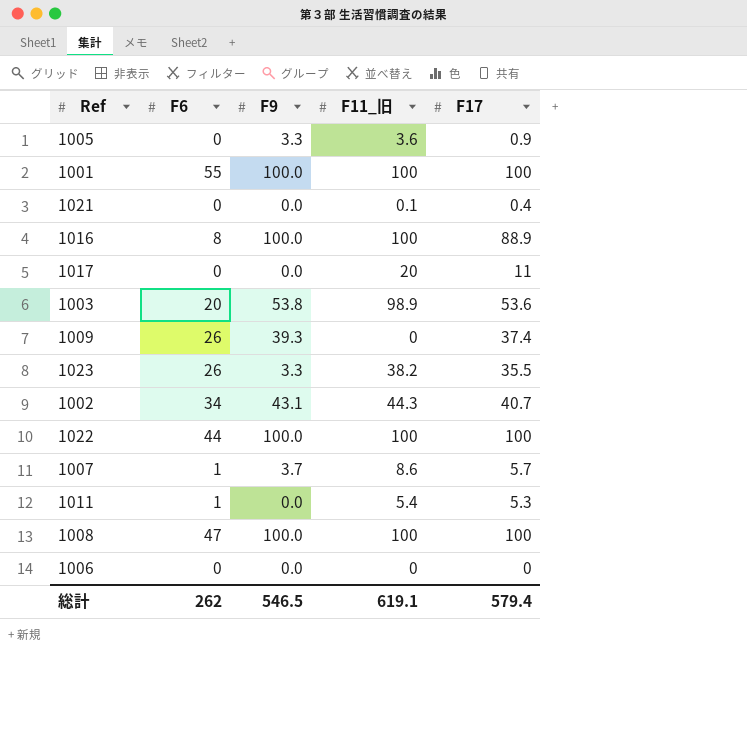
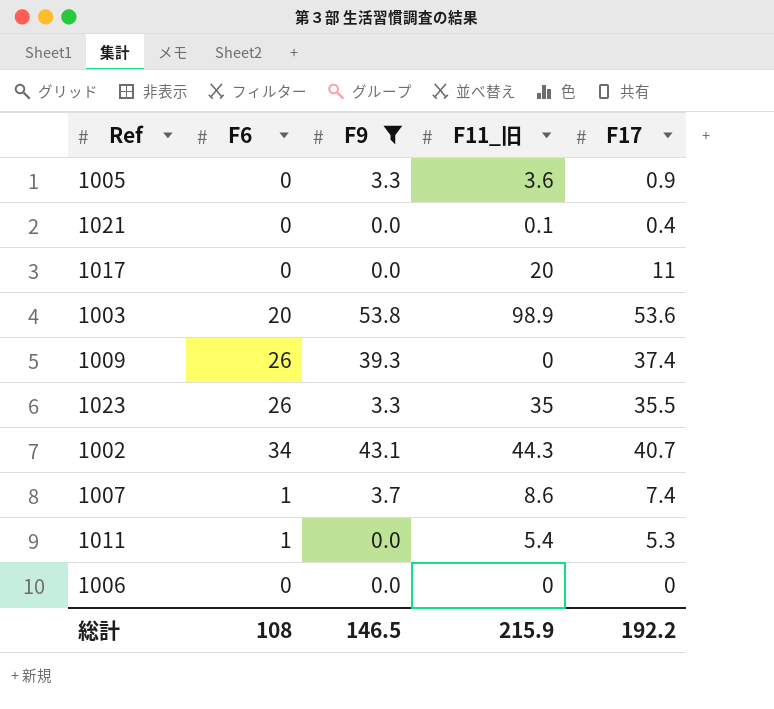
filter: none -> F9 != 100.0
1023 | F11_旧: 38.2 -> 35
1007 | F17: 5.7 -> 7.4
総計 | F6: 262 -> 108
総計 | F9: 546.5 -> 146.5
総計 | F11_旧: 619.1 -> 215.9
総計 | F17: 579.4 -> 192.2

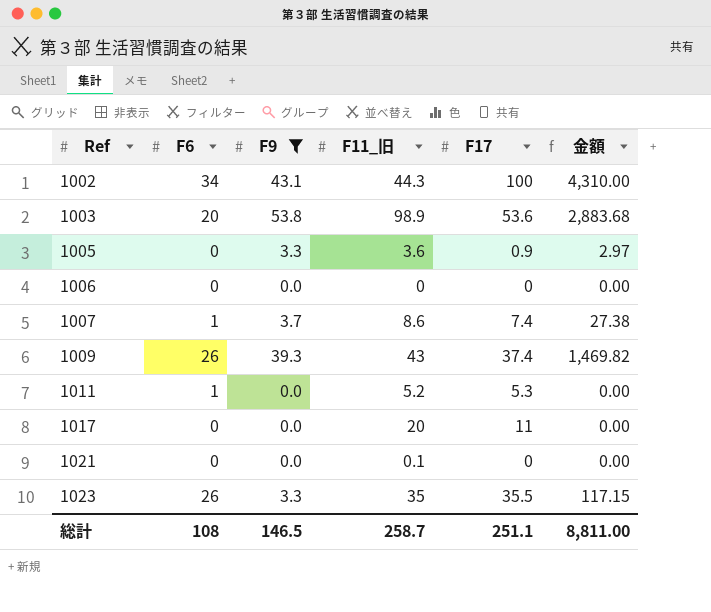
row order: none -> Ref ascending
column 金額 | formula: none -> [F9] * [F17]
1002 | F17: 40.7 -> 100
1009 | F11_旧: 0 -> 43
1011 | F11_旧: 5.4 -> 5.2
1021 | F17: 0.4 -> 0
総計 | F11_旧: 215.9 -> 258.7
総計 | F17: 192.2 -> 251.1

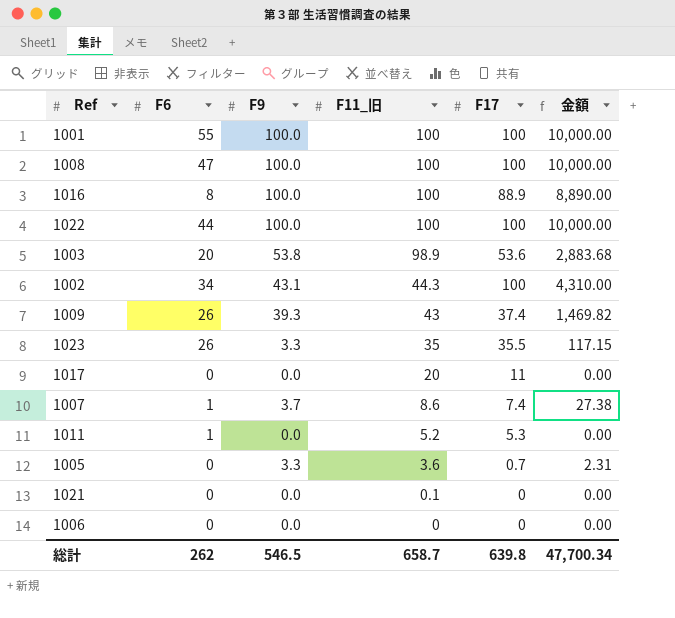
filter: F9 != 100.0 -> none
row order: Ref ascending -> F11_旧 descending
1005 | F17: 0.9 -> 0.7
1005 | 金額: 2.97 -> 2.31
総計 | F6: 108 -> 262
総計 | F9: 146.5 -> 546.5
総計 | F11_旧: 258.7 -> 658.7
総計 | F17: 251.1 -> 639.8
総計 | 金額: 8,811.00 -> 47,700.34

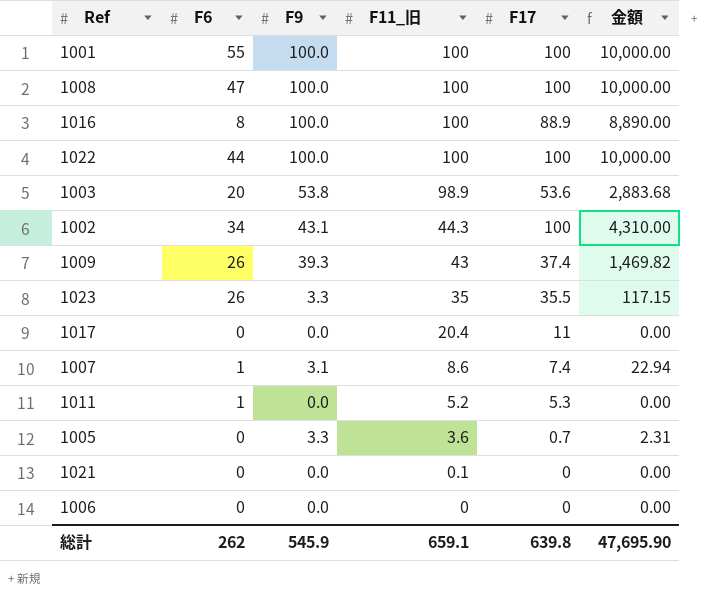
1017 | F11_旧: 20 -> 20.4
1007 | F9: 3.7 -> 3.1
1007 | 金額: 27.38 -> 22.94
総計 | F9: 546.5 -> 545.9
総計 | F11_旧: 658.7 -> 659.1
総計 | 金額: 47,700.34 -> 47,695.90

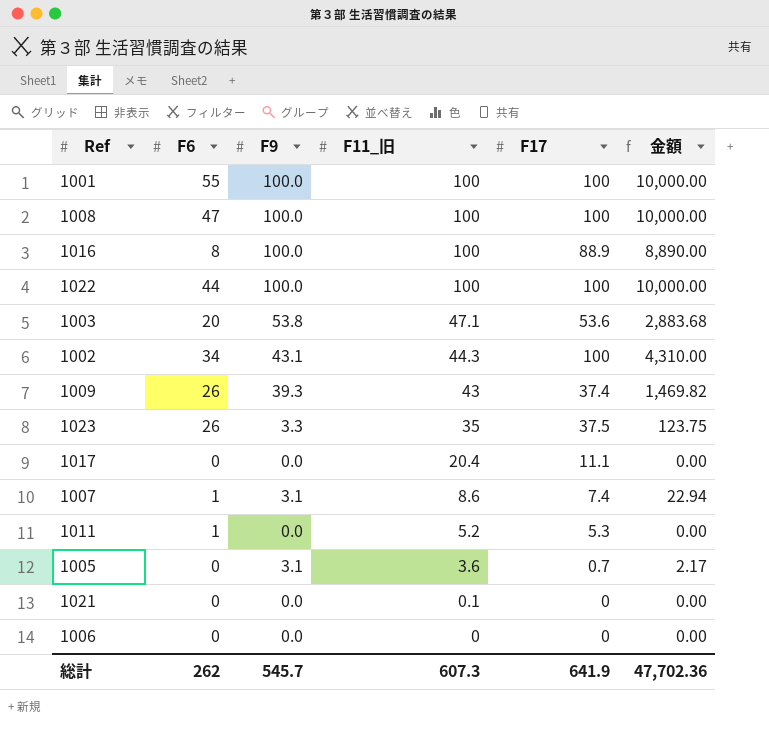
1003 | F11_旧: 98.9 -> 47.1
1023 | F17: 35.5 -> 37.5
1023 | 金額: 117.15 -> 123.75
1017 | F17: 11 -> 11.1
1005 | F9: 3.3 -> 3.1
1005 | 金額: 2.31 -> 2.17
総計 | F9: 545.9 -> 545.7
総計 | F11_旧: 659.1 -> 607.3
総計 | F17: 639.8 -> 641.9
総計 | 金額: 47,695.90 -> 47,702.36

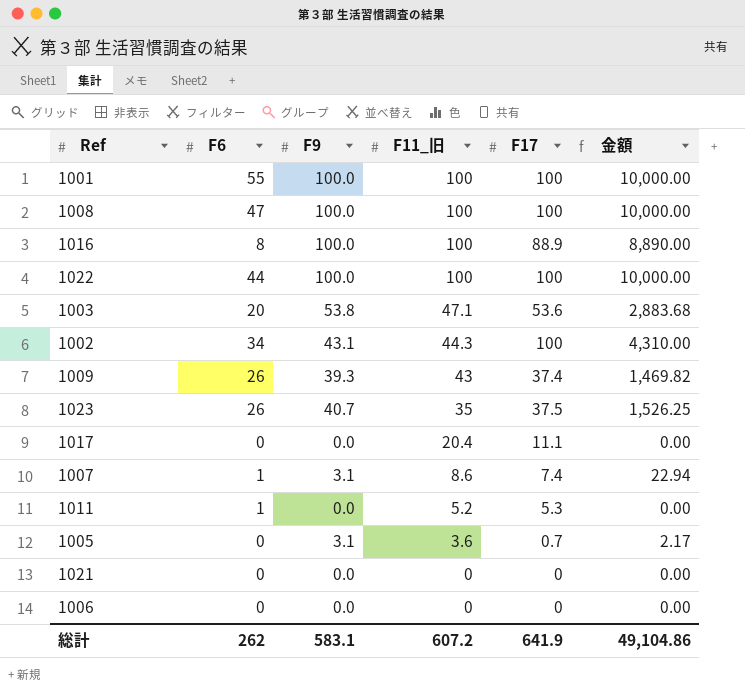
1023 | F9: 3.3 -> 40.7
1023 | 金額: 123.75 -> 1,526.25
1021 | F11_旧: 0.1 -> 0
総計 | F9: 545.7 -> 583.1
総計 | F11_旧: 607.3 -> 607.2
総計 | 金額: 47,702.36 -> 49,104.86

